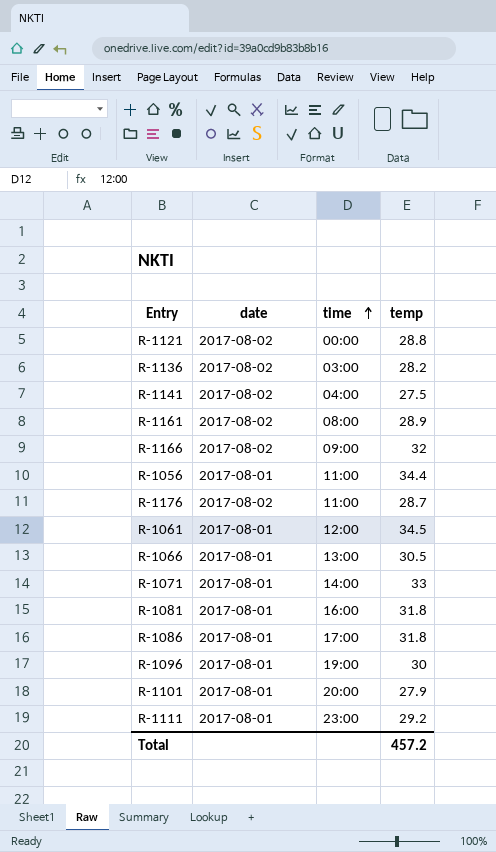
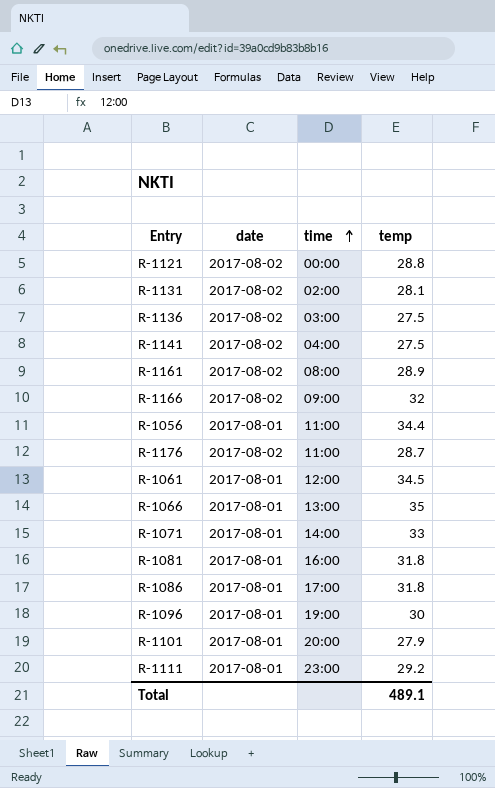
row R-1131: none -> 2017-08-02 | 02:00 | 28.1
R-1136 | temp: 28.2 -> 27.5
R-1066 | temp: 30.5 -> 35
Total | temp: 457.2 -> 489.1

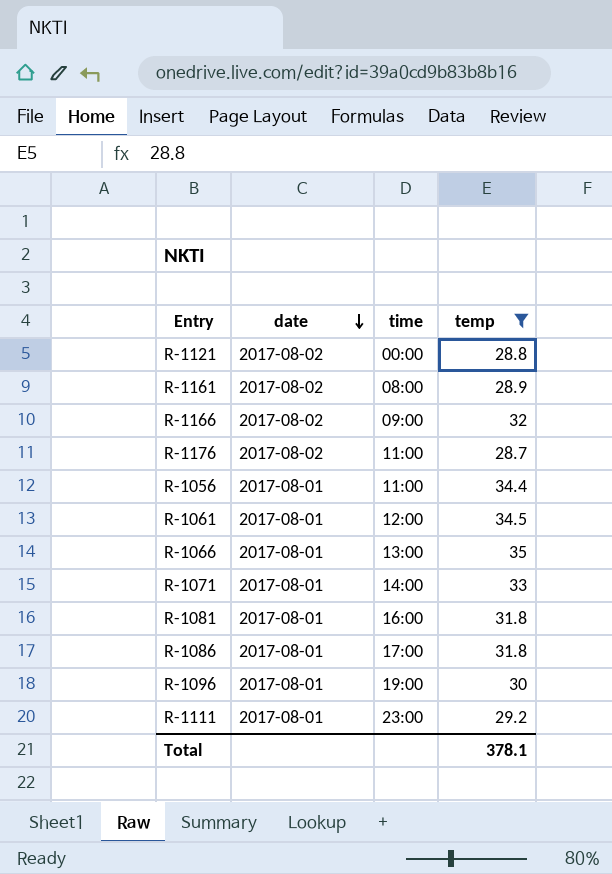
filter: none -> temp >= 28.7
row order: time ascending -> date descending
Total | temp: 489.1 -> 378.1

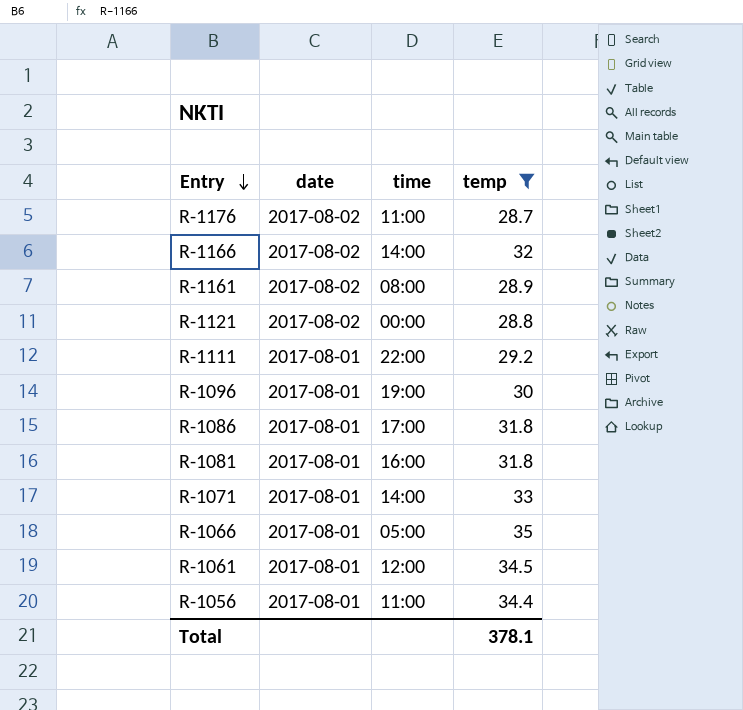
row order: date descending -> Entry descending
R-1166 | time: 09:00 -> 14:00
R-1111 | time: 23:00 -> 22:00
R-1066 | time: 13:00 -> 05:00

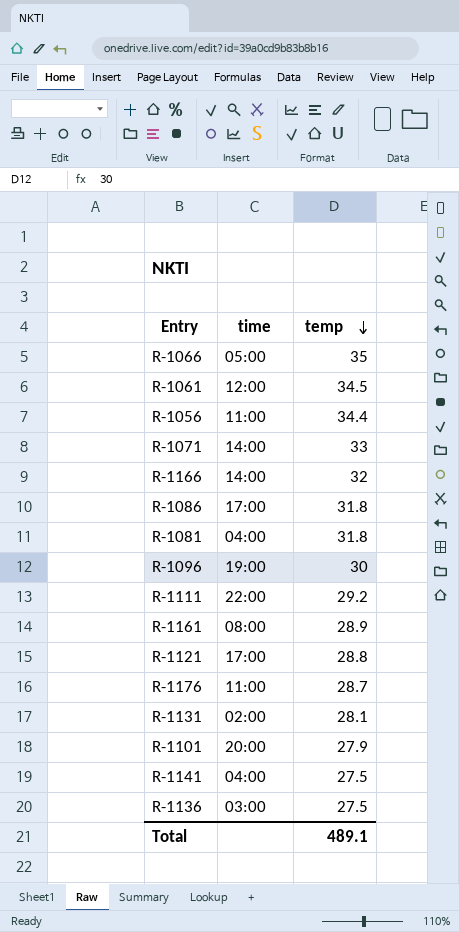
filter: temp >= 28.7 -> none
row order: Entry descending -> temp descending
column date | position: 2 -> none
R-1081 | time: 16:00 -> 04:00
R-1121 | time: 00:00 -> 17:00
Total | temp: 378.1 -> 489.1

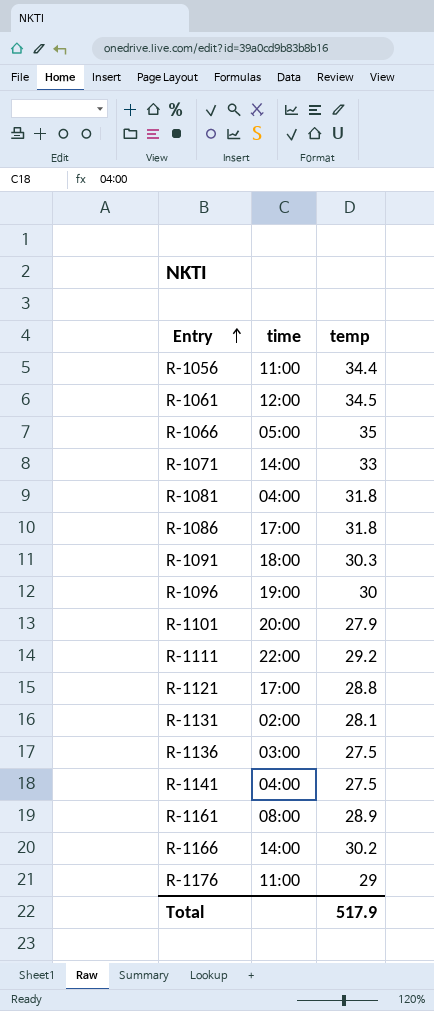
row order: temp descending -> Entry ascending
row R-1091: none -> 18:00 | 30.3
R-1166 | temp: 32 -> 30.2
R-1176 | temp: 28.7 -> 29
Total | temp: 489.1 -> 517.9

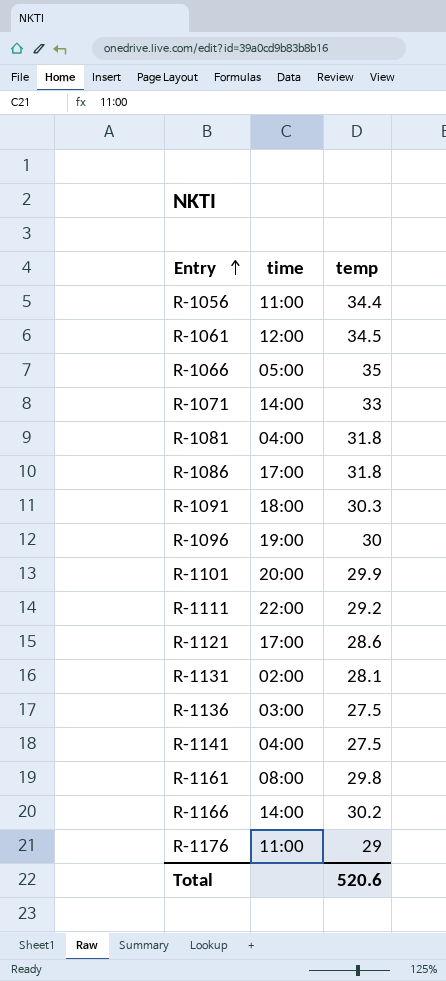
R-1101 | temp: 27.9 -> 29.9
R-1121 | temp: 28.8 -> 28.6
R-1161 | temp: 28.9 -> 29.8
Total | temp: 517.9 -> 520.6

